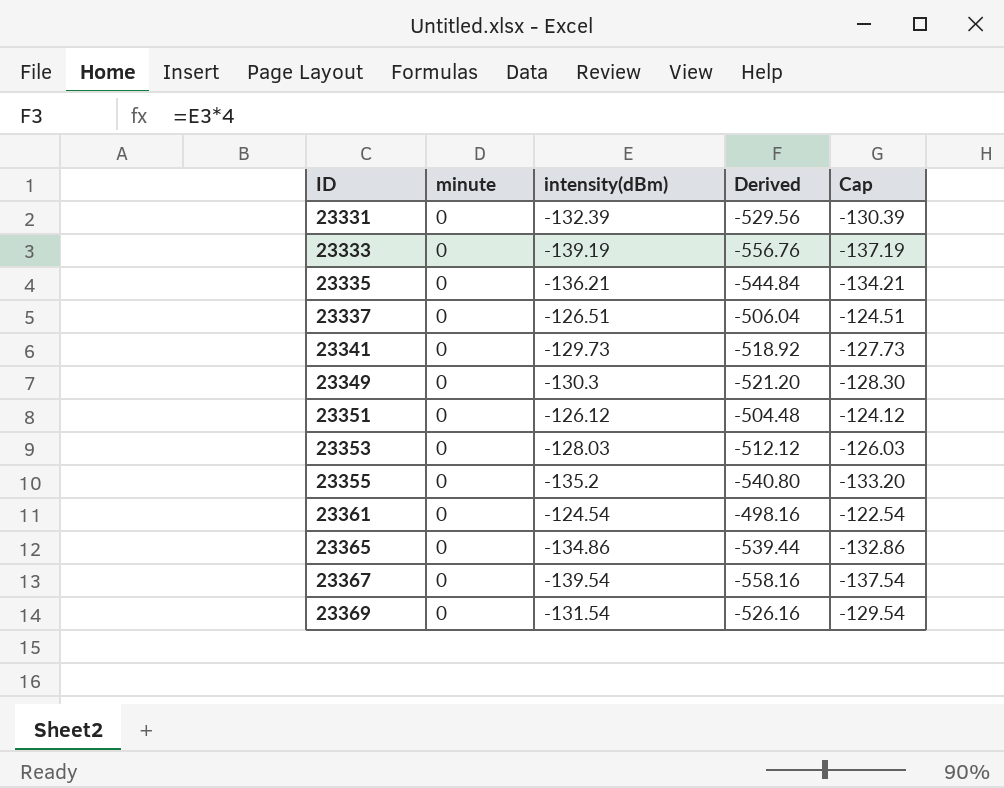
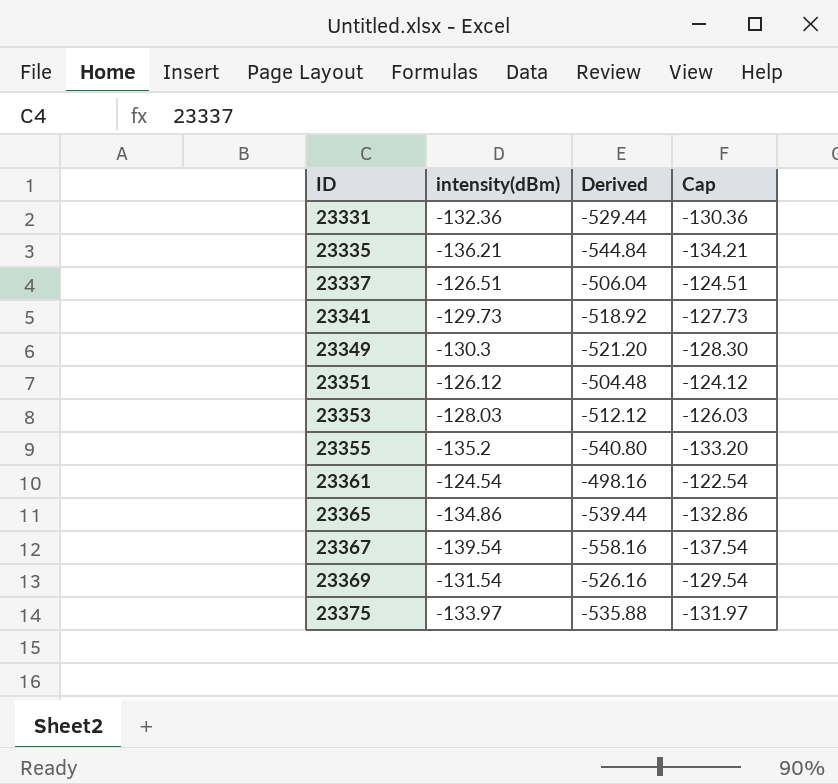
column minute | position: 2 -> none
row 23333: 0 | -139.19 | -556.76 | -137.19 -> none
23331 | intensity(dBm): -132.39 -> -132.36
23331 | Derived: -529.56 -> -529.44
23331 | Cap: -130.39 -> -130.36
row 23375: none -> -133.97 | -535.88 | -131.97

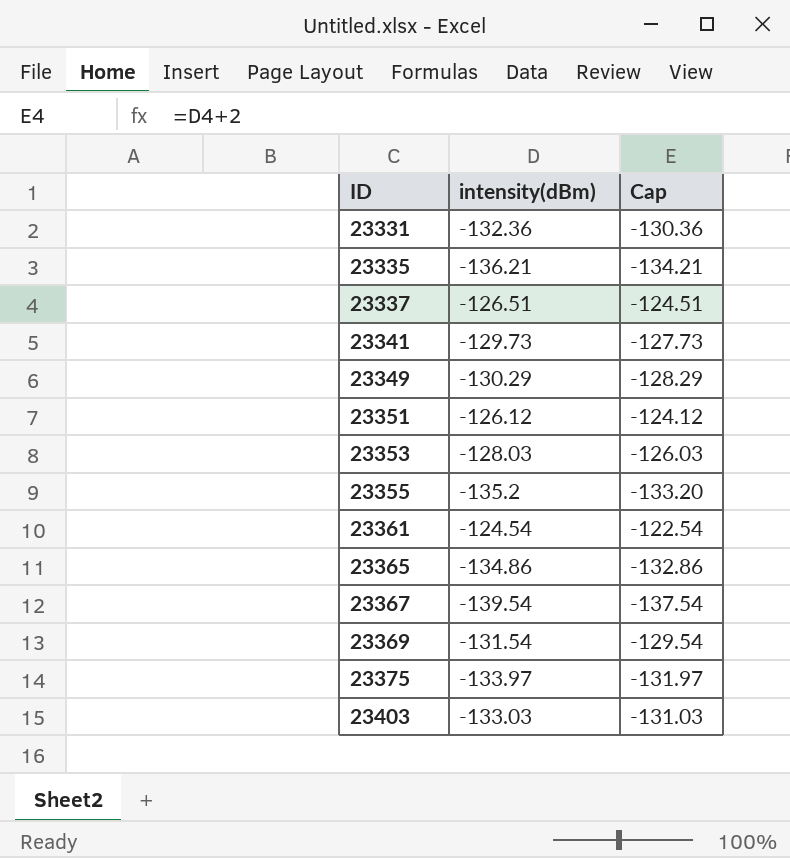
column Derived | formula: [intensity(dBm)] * 4 -> none
23349 | intensity(dBm): -130.3 -> -130.29
23349 | Cap: -128.30 -> -128.29
row 23403: none -> -133.03 | -131.03

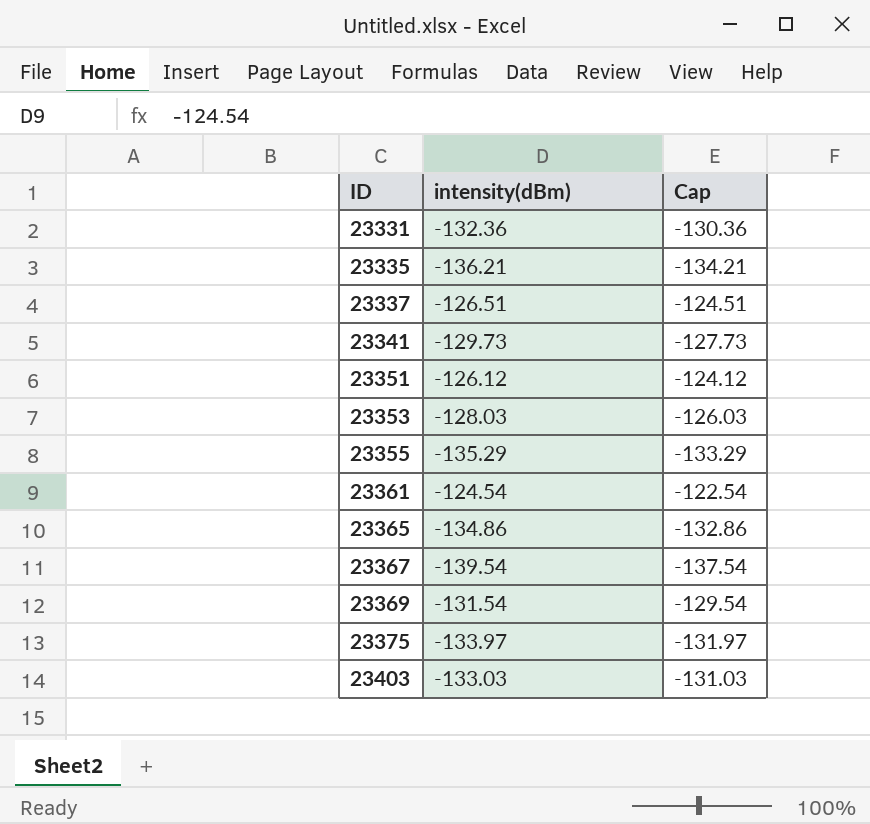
row 23349: -130.29 | -128.29 -> none
23355 | intensity(dBm): -135.2 -> -135.29
23355 | Cap: -133.20 -> -133.29

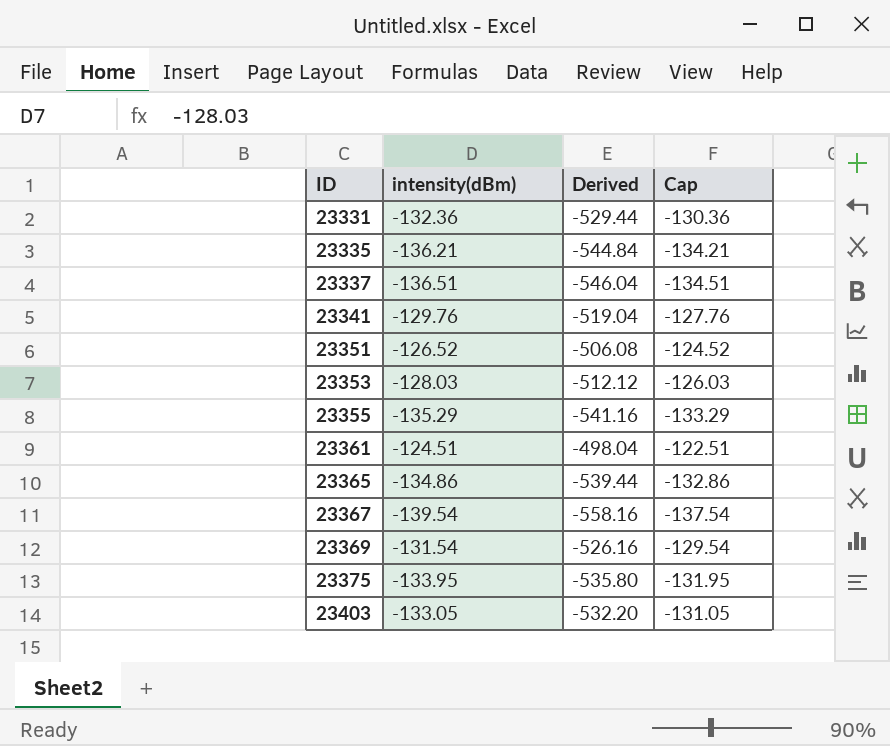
column Derived | formula: none -> [intensity(dBm)] * 4
23337 | intensity(dBm): -126.51 -> -136.51
23337 | Cap: -124.51 -> -134.51
23341 | intensity(dBm): -129.73 -> -129.76
23341 | Cap: -127.73 -> -127.76
23351 | intensity(dBm): -126.12 -> -126.52
23351 | Cap: -124.12 -> -124.52
23361 | intensity(dBm): -124.54 -> -124.51
23361 | Cap: -122.54 -> -122.51
23375 | intensity(dBm): -133.97 -> -133.95
23375 | Cap: -131.97 -> -131.95
23403 | intensity(dBm): -133.03 -> -133.05
23403 | Cap: -131.03 -> -131.05

